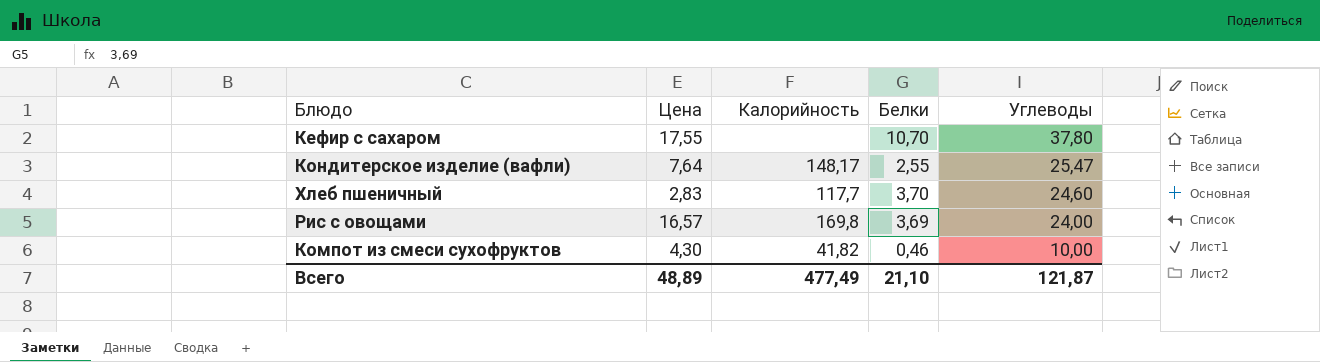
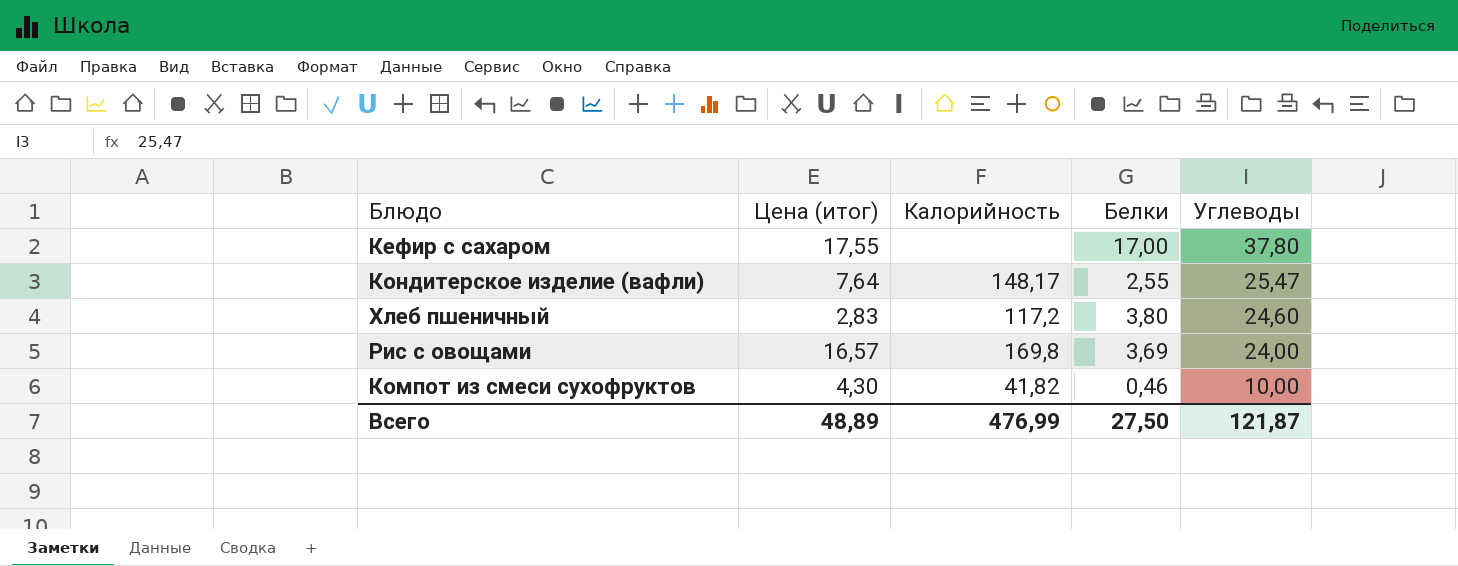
column name: Цена -> Цена (итог)
Кефир с сахаром | Белки: 10,70 -> 17,00
Хлеб пшеничный | Калорийность: 117,7 -> 117,2
Хлеб пшеничный | Белки: 3,70 -> 3,80
Всего | Калорийность: 477,49 -> 476,99
Всего | Белки: 21,10 -> 27,50

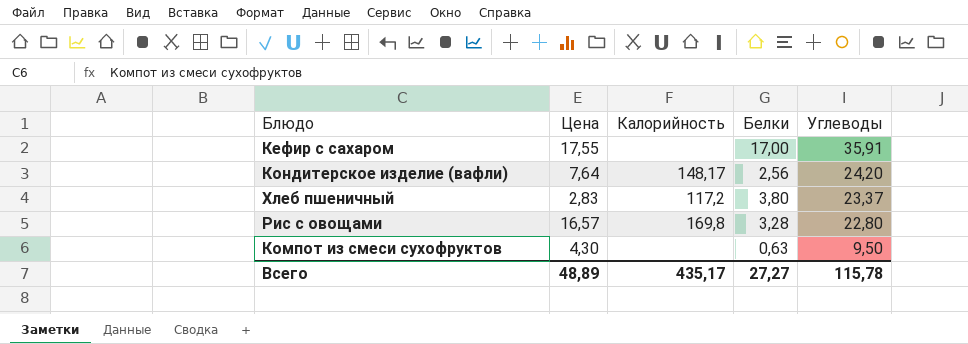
column name: Цена (итог) -> Цена
Кефир с сахаром | Углеводы: 37,80 -> 35,91
Кондитерское изделие (вафли) | Белки: 2,55 -> 2,56
Кондитерское изделие (вафли) | Углеводы: 25,47 -> 24,20
Хлеб пшеничный | Углеводы: 24,60 -> 23,37
Рис с овощами | Белки: 3,69 -> 3,28
Рис с овощами | Углеводы: 24,00 -> 22,80
Компот из смеси сухофруктов | Калорийность: 41,82 -> none
Компот из смеси сухофруктов | Белки: 0,46 -> 0,63
Компот из смеси сухофруктов | Углеводы: 10,00 -> 9,50
Всего | Калорийность: 476,99 -> 435,17
Всего | Белки: 27,50 -> 27,27
Всего | Углеводы: 121,87 -> 115,78

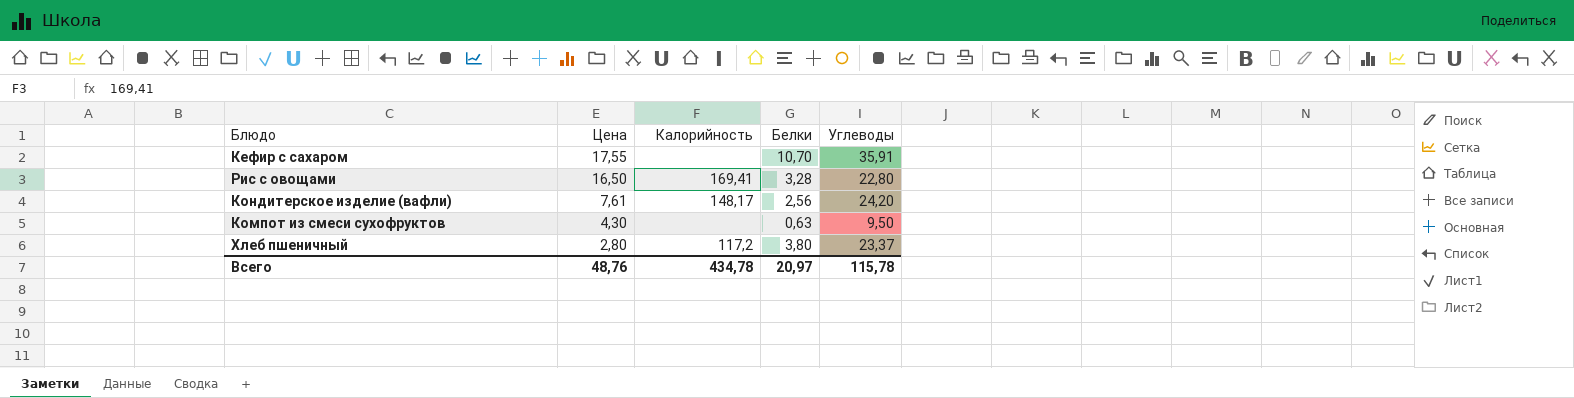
row order: Углеводы descending -> Цена descending
Кефир с сахаром | Белки: 17,00 -> 10,70
Рис с овощами | Цена: 16,57 -> 16,50
Рис с овощами | Калорийность: 169,8 -> 169,41
Кондитерское изделие (вафли) | Цена: 7,64 -> 7,61
Хлеб пшеничный | Цена: 2,83 -> 2,80
Всего | Цена: 48,89 -> 48,76
Всего | Калорийность: 435,17 -> 434,78
Всего | Белки: 27,27 -> 20,97

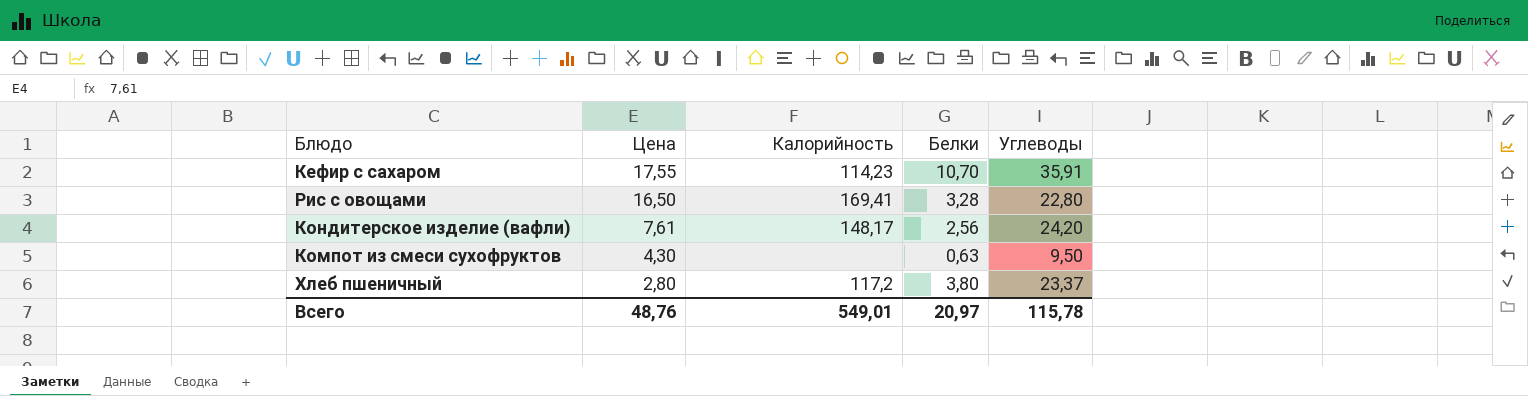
Кефир с сахаром | Калорийность: none -> 114,23
Всего | Калорийность: 434,78 -> 549,01

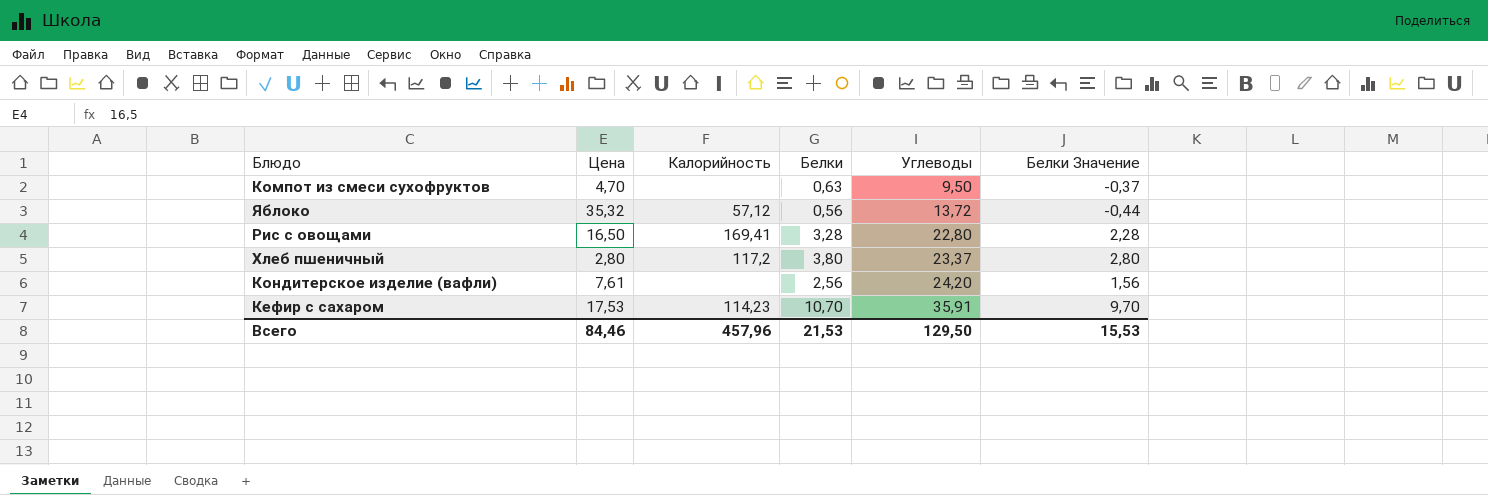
row order: Цена descending -> Углеводы ascending
column Белки Значение | formula: none -> [Белки] - 1
Компот из смеси сухофруктов | Цена: 4,30 -> 4,70
row Яблоко: none -> 35,32 | 57,12 | 0,56 | 13,72 | -0,44
Кондитерское изделие (вафли) | Калорийность: 148,17 -> none
Кефир с сахаром | Цена: 17,55 -> 17,53
Всего | Цена: 48,76 -> 84,46
Всего | Калорийность: 549,01 -> 457,96
Всего | Белки: 20,97 -> 21,53
Всего | Углеводы: 115,78 -> 129,50

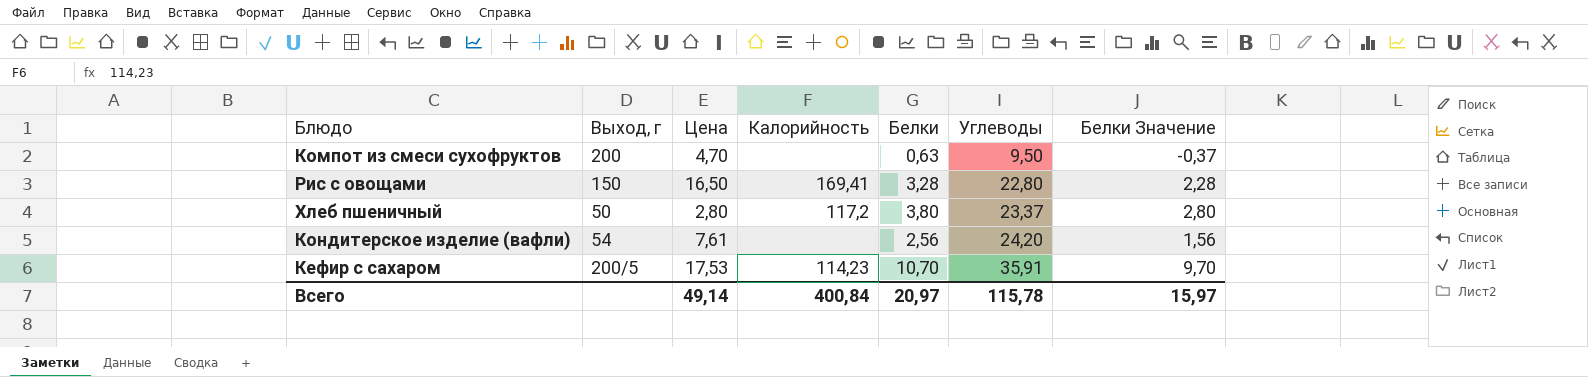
column Выход, г | position: none -> 2
row Яблоко: 35,32 | 57,12 | 0,56 | 13,72 | -0,44 -> none
Всего | Цена: 84,46 -> 49,14
Всего | Калорийность: 457,96 -> 400,84
Всего | Белки: 21,53 -> 20,97
Всего | Углеводы: 129,50 -> 115,78
Всего | Белки Значение: 15,53 -> 15,97

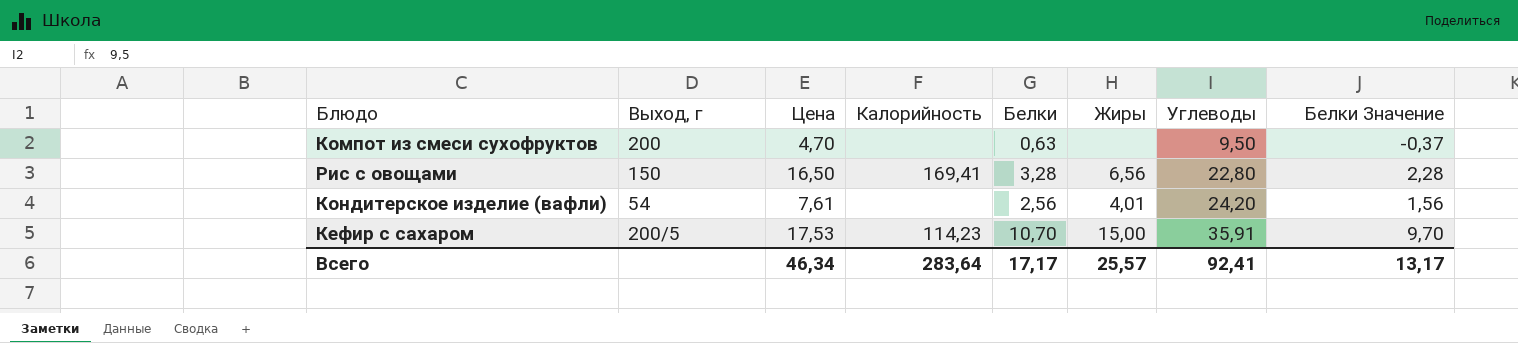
column Жиры | position: none -> 6
row Хлеб пшеничный: 50 | 2,80 | 117,2 | 3,80 | 23,37 | 2,80 -> none
Всего | Цена: 49,14 -> 46,34
Всего | Калорийность: 400,84 -> 283,64
Всего | Белки: 20,97 -> 17,17
Всего | Углеводы: 115,78 -> 92,41
Всего | Белки Значение: 15,97 -> 13,17

